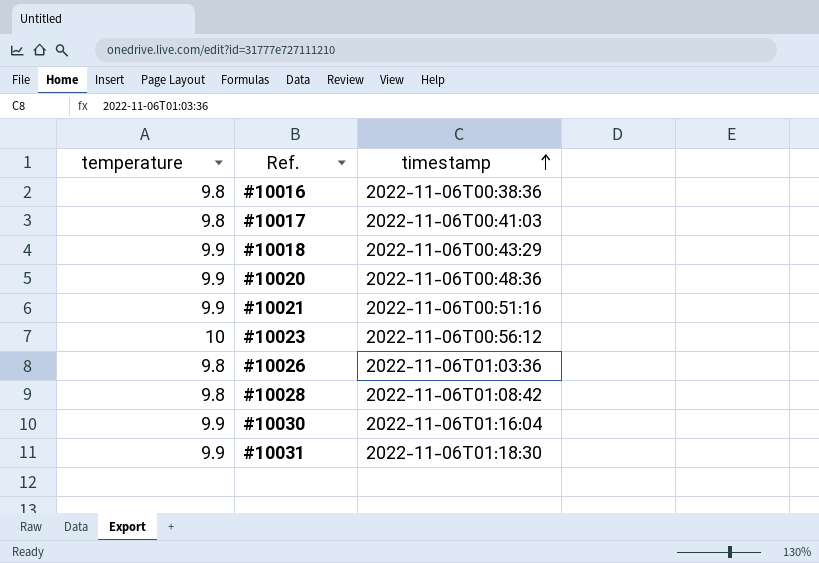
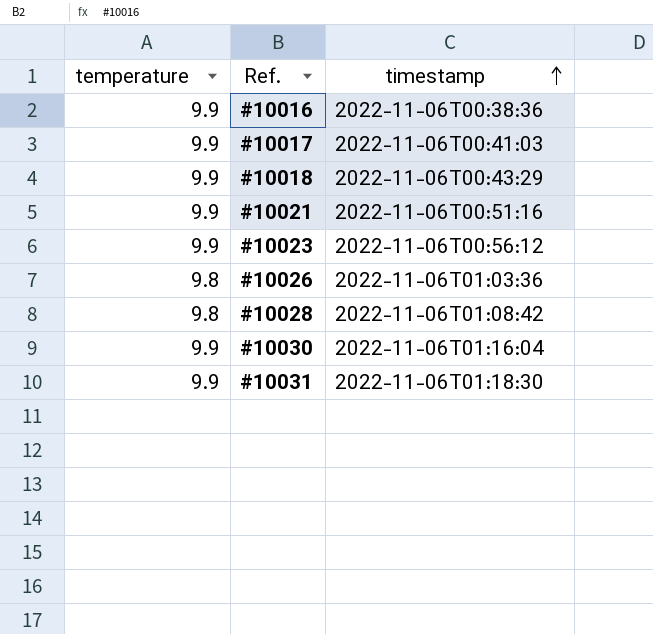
row #10020: 9.9 | 2022-11-06T00:48:36 -> none
#10016 | temperature: 9.8 -> 9.9
#10017 | temperature: 9.8 -> 9.9
#10023 | temperature: 10 -> 9.9

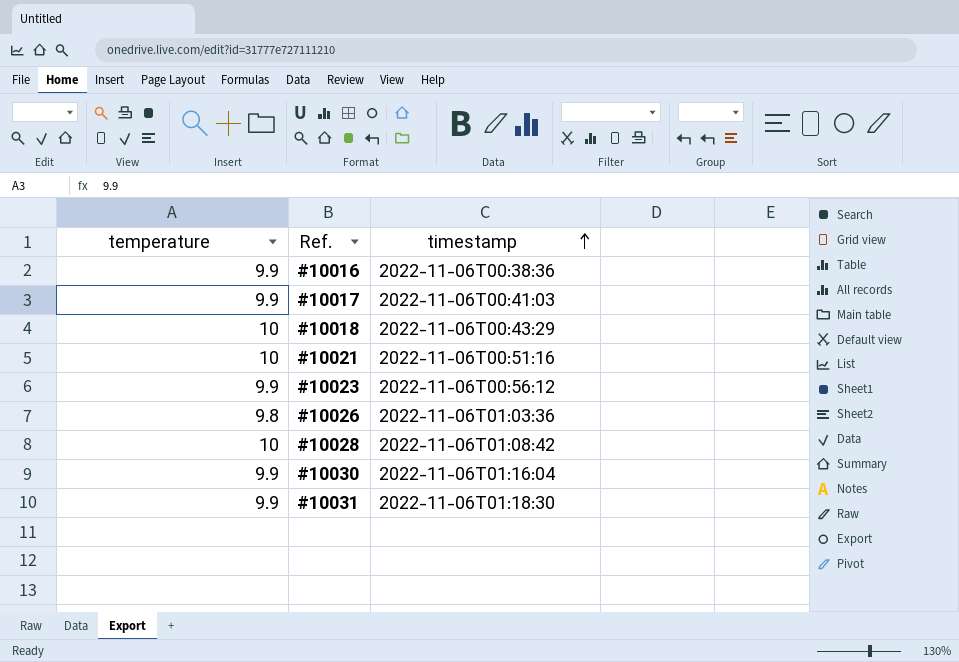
#10018 | temperature: 9.9 -> 10
#10021 | temperature: 9.9 -> 10
#10028 | temperature: 9.8 -> 10

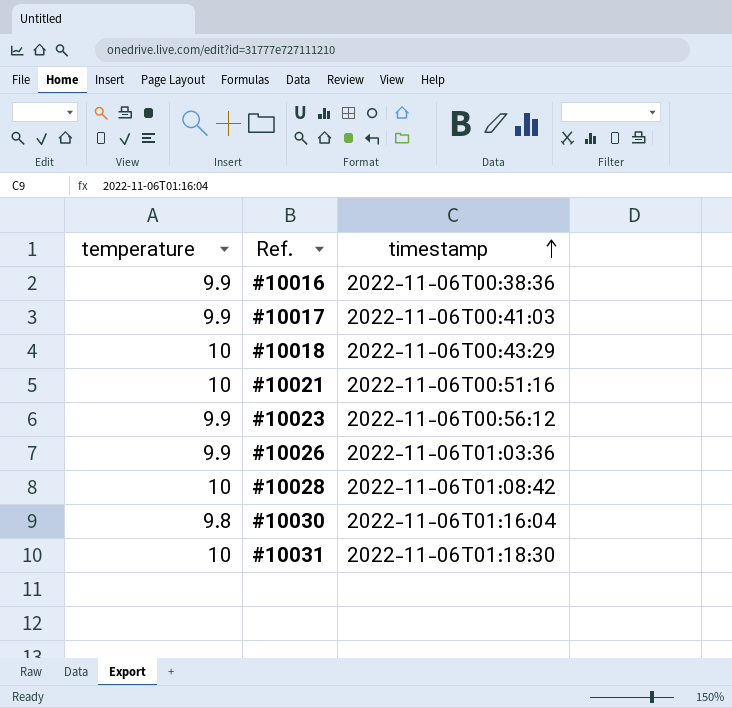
#10026 | temperature: 9.8 -> 9.9
#10030 | temperature: 9.9 -> 9.8
#10031 | temperature: 9.9 -> 10

